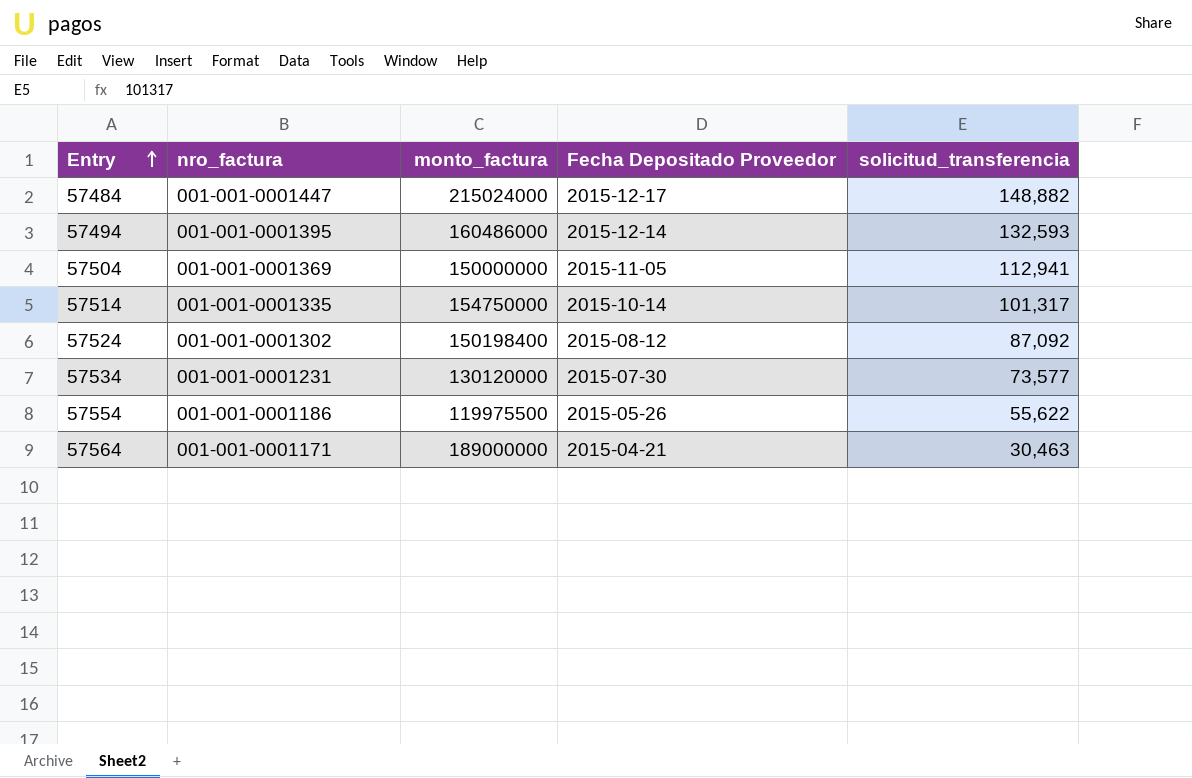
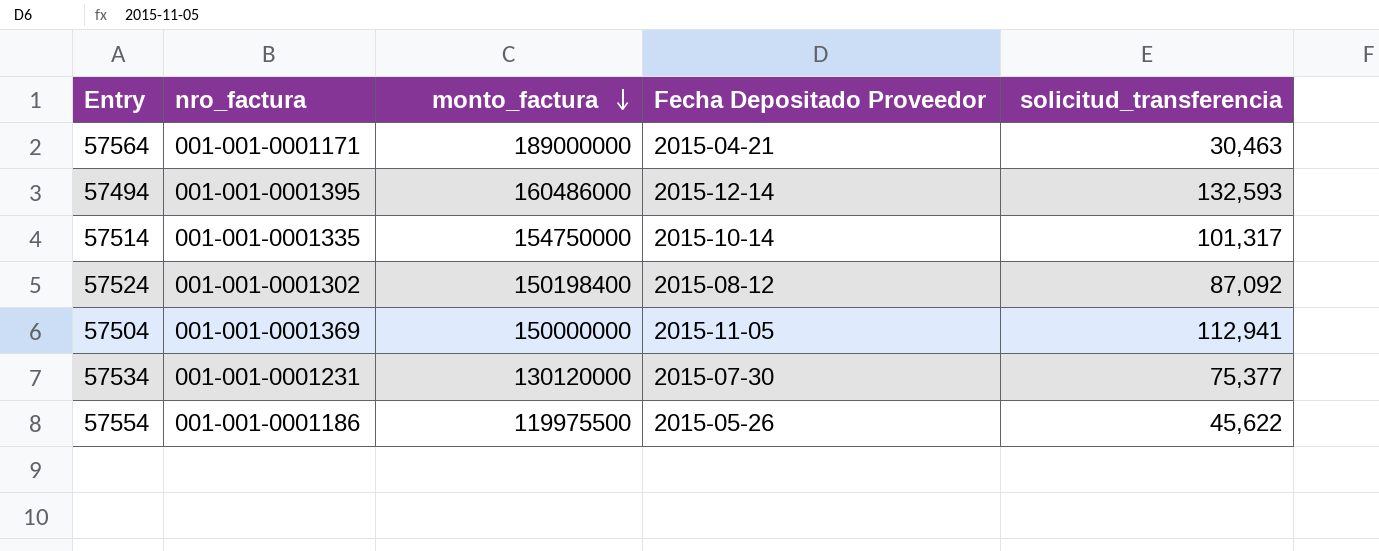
row order: Entry ascending -> monto_factura descending
row 57484: 001-001-0001447 | 215024000 | 2015-12-17 | 148,882 -> none
57534 | solicitud_transferencia: 73,577 -> 75,377
57554 | solicitud_transferencia: 55,622 -> 45,622

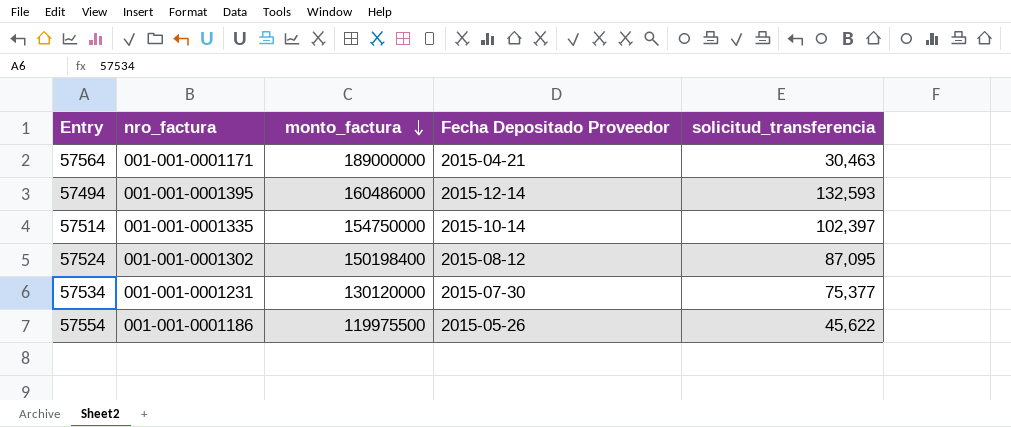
row 57504: 001-001-0001369 | 150000000 | 2015-11-05 | 112,941 -> none
57514 | solicitud_transferencia: 101,317 -> 102,397
57524 | solicitud_transferencia: 87,092 -> 87,095

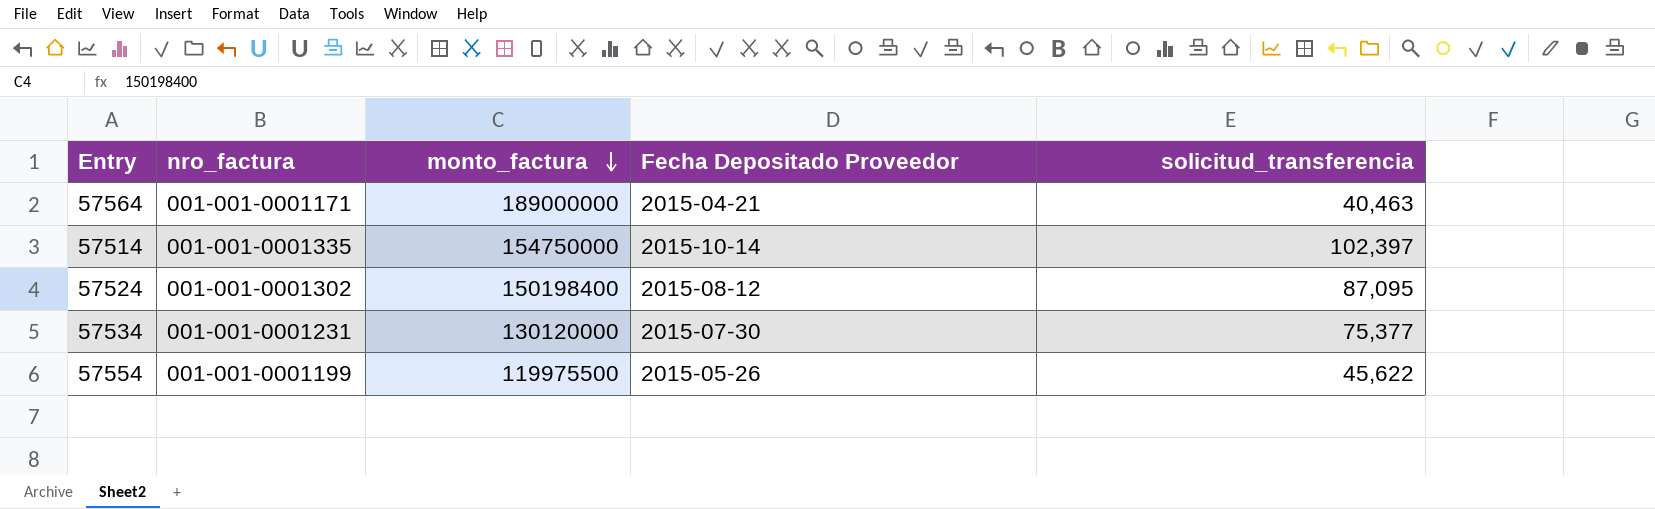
row 57494: 001-001-0001395 | 160486000 | 2015-12-14 | 132,593 -> none
57564 | solicitud_transferencia: 30,463 -> 40,463
57554 | nro_factura: 001-001-0001186 -> 001-001-0001199

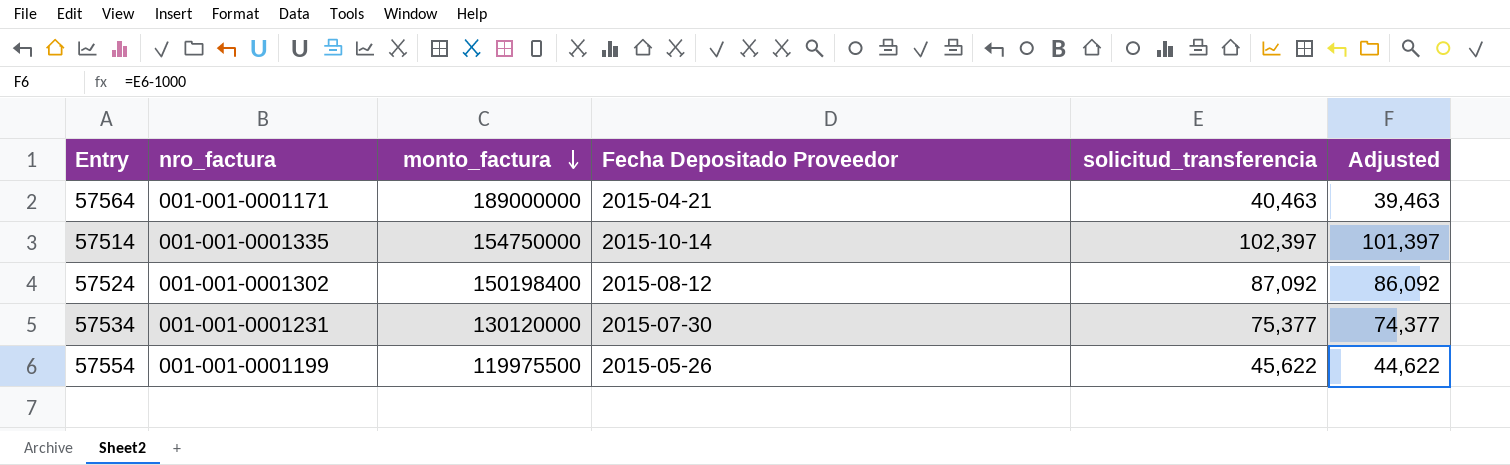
column Adjusted | formula: none -> [solicitud_transferencia] - 1000
57524 | solicitud_transferencia: 87,095 -> 87,092

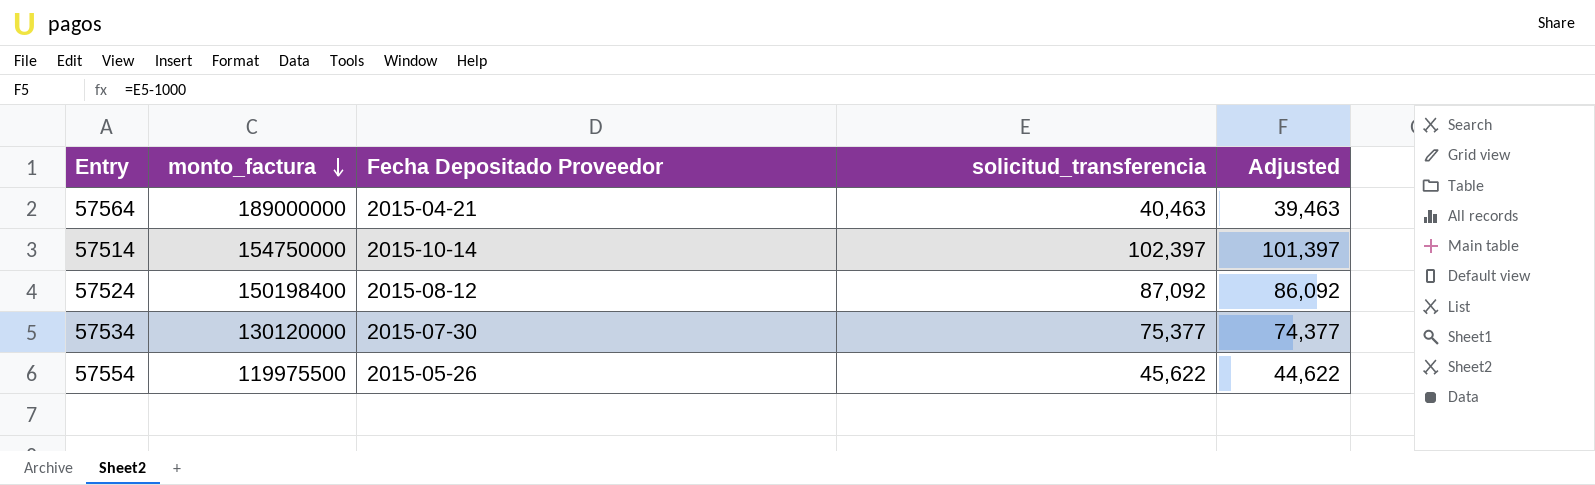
column nro_factura | position: 2 -> none

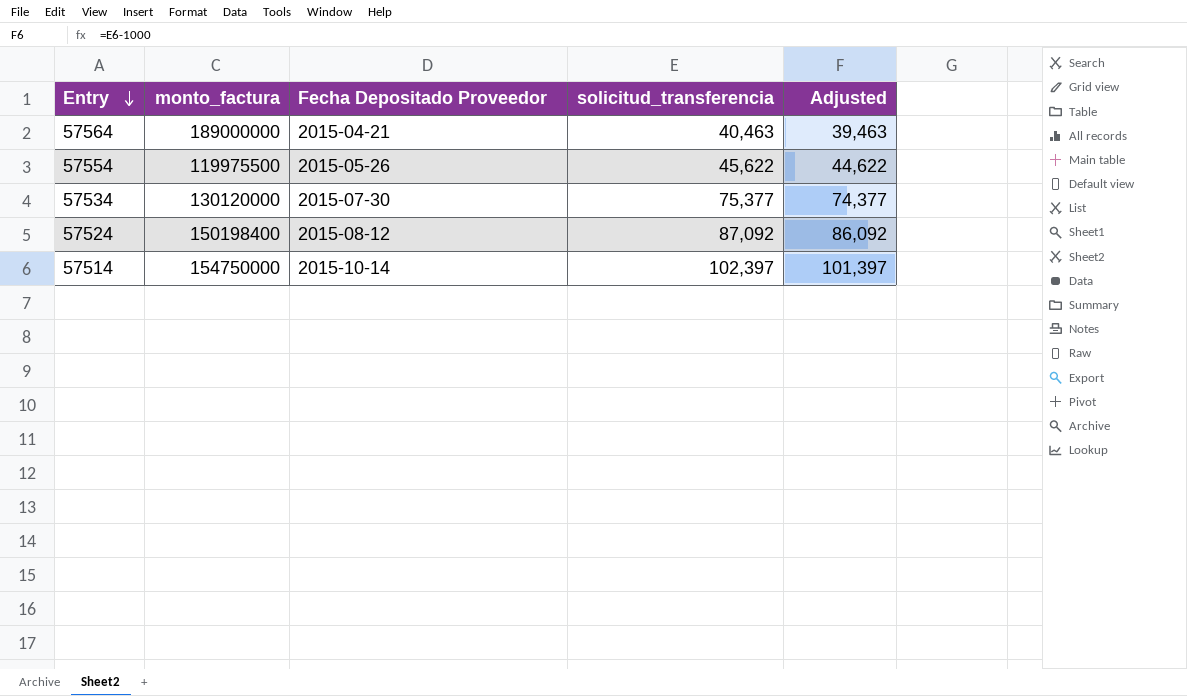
row order: monto_factura descending -> Entry descending

